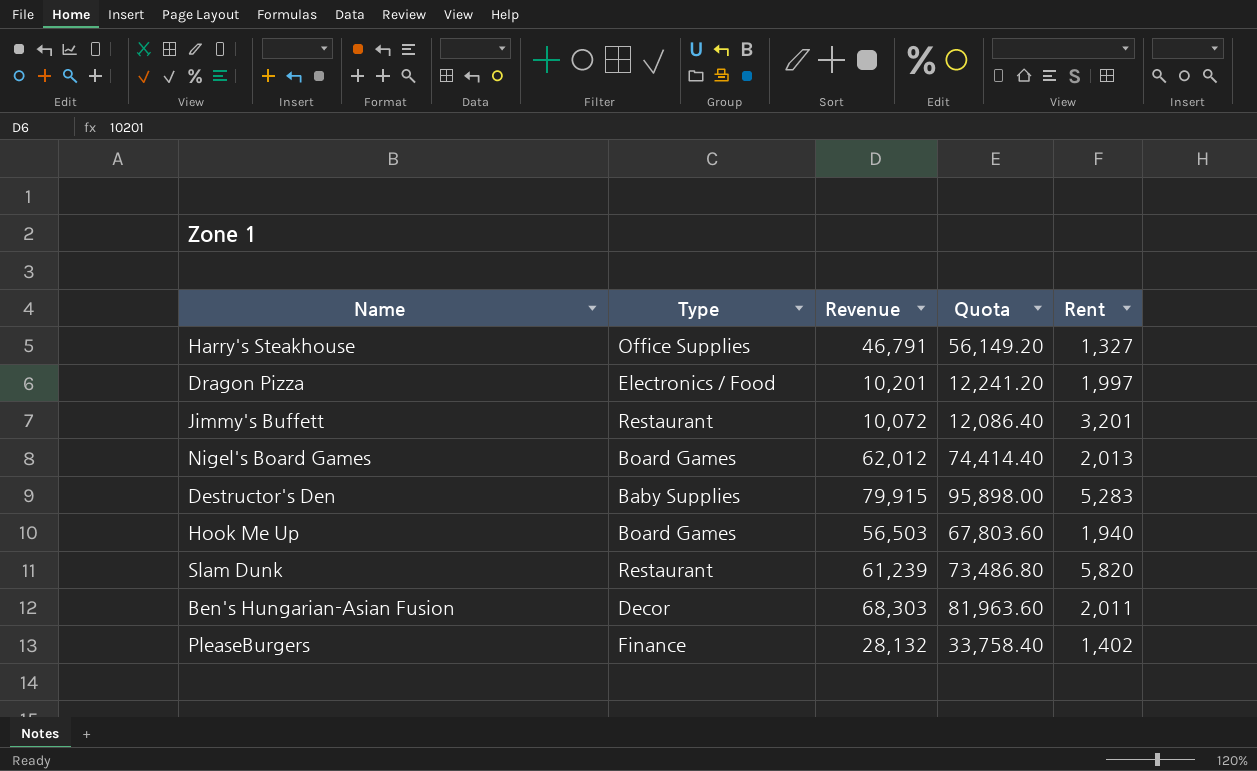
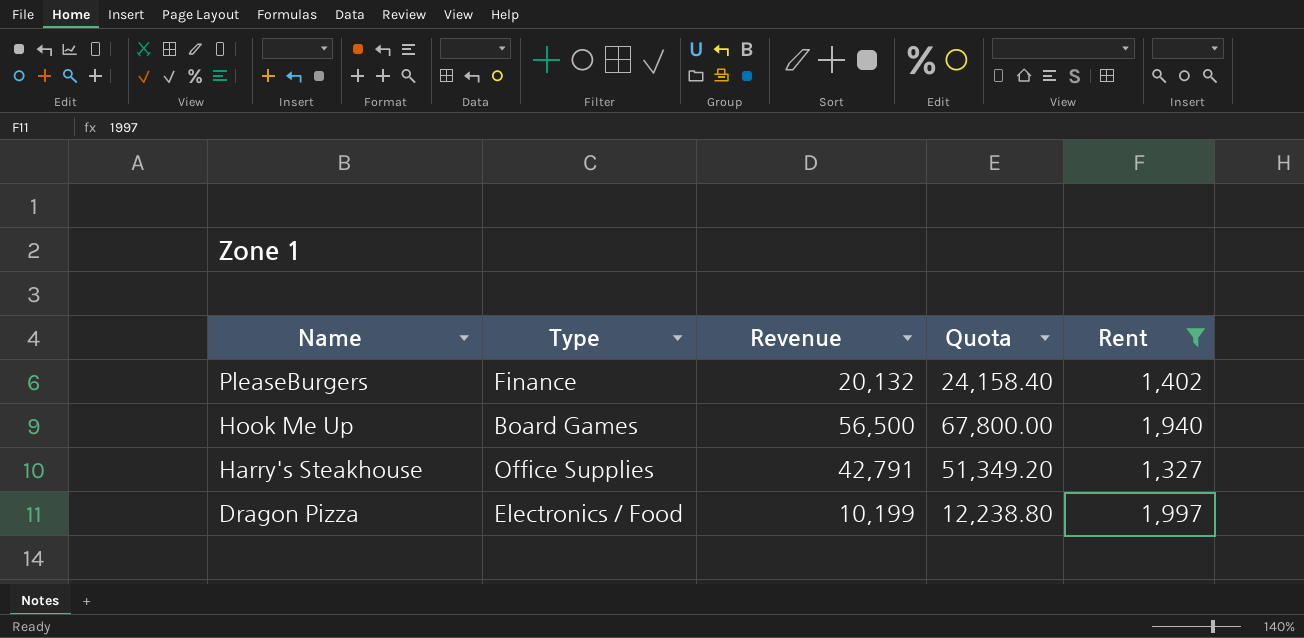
filter: none -> Rent <= 1,997
row order: none -> Name descending
PleaseBurgers | Revenue: 28,132 -> 20,132
PleaseBurgers | Quota: 33,758.40 -> 24,158.40
Hook Me Up | Revenue: 56,503 -> 56,500
Hook Me Up | Quota: 67,803.60 -> 67,800.00
Harry's Steakhouse | Revenue: 46,791 -> 42,791
Harry's Steakhouse | Quota: 56,149.20 -> 51,349.20
Dragon Pizza | Revenue: 10,201 -> 10,199
Dragon Pizza | Quota: 12,241.20 -> 12,238.80

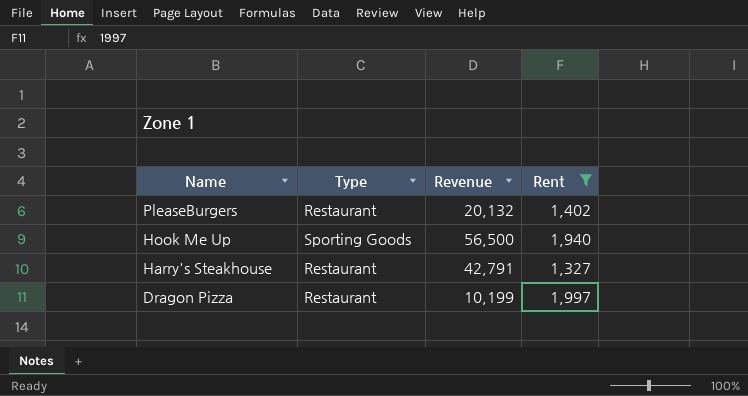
column Quota | formula: [Revenue] * 1.2 -> none
PleaseBurgers | Type: Finance -> Restaurant
Hook Me Up | Type: Board Games -> Sporting Goods
Harry's Steakhouse | Type: Office Supplies -> Restaurant
Dragon Pizza | Type: Electronics / Food -> Restaurant

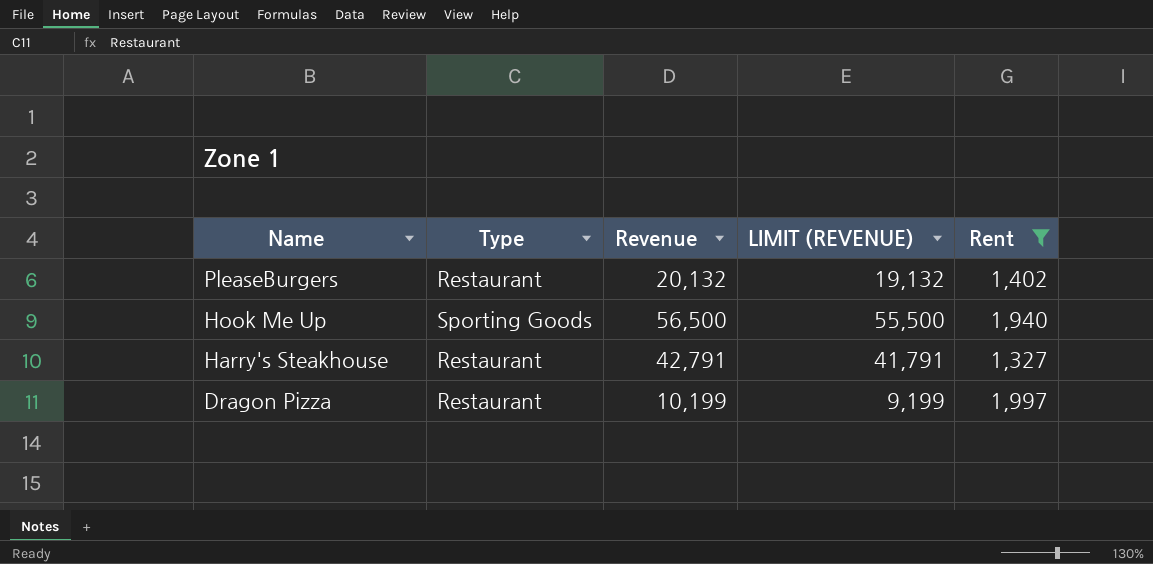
column LIMIT (REVENUE) | formula: none -> [Revenue] - 1000

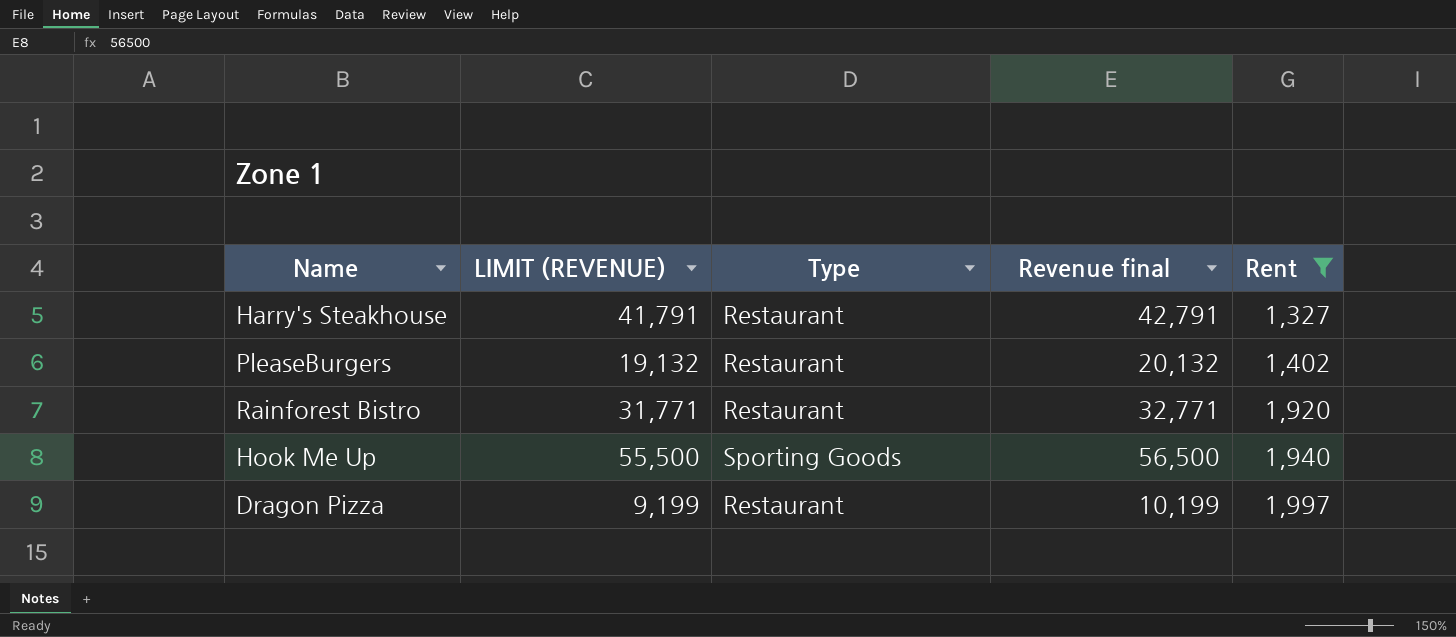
row order: Name descending -> Rent ascending
column LIMIT (REVENUE) | position: 4 -> 2
column name: Revenue -> Revenue final
row Rainforest Bistro: none -> 31,771 | Restaurant | 32,771 | 1,920

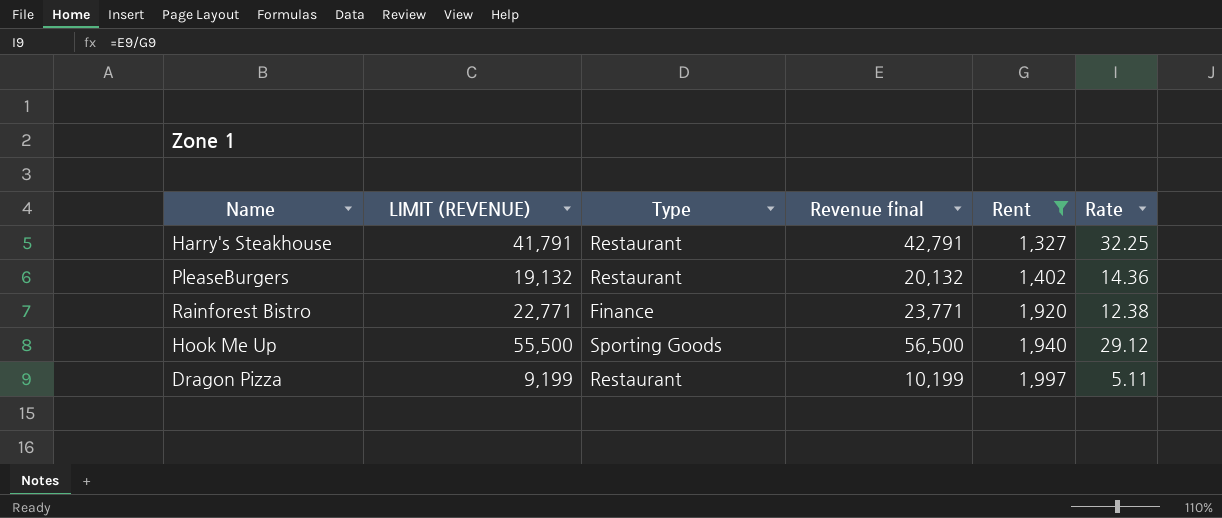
column Rate | formula: none -> [Revenue final] / [Rent]
Rainforest Bistro | LIMIT (REVENUE): 31,771 -> 22,771
Rainforest Bistro | Type: Restaurant -> Finance
Rainforest Bistro | Revenue final: 32,771 -> 23,771

